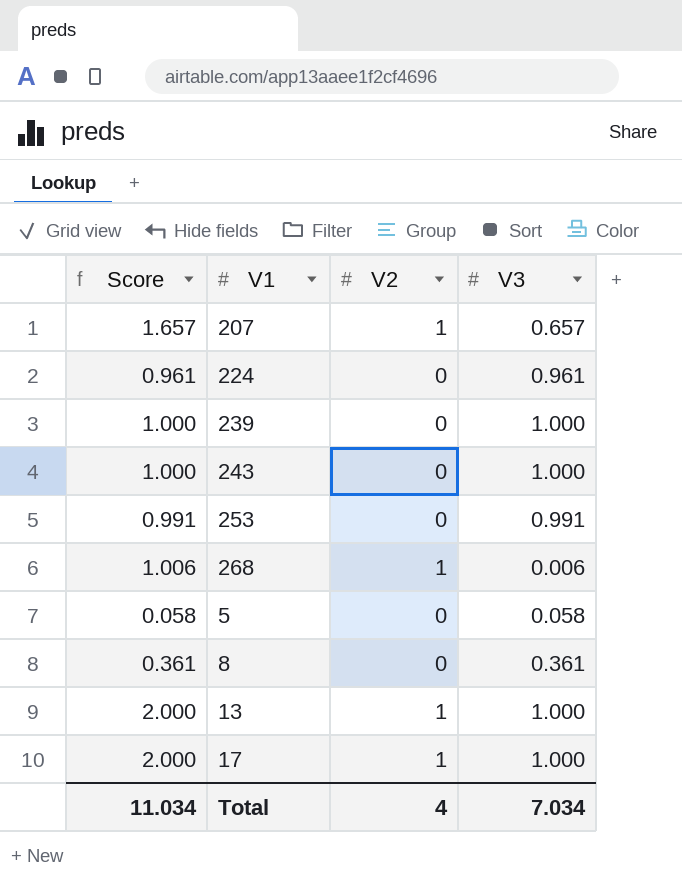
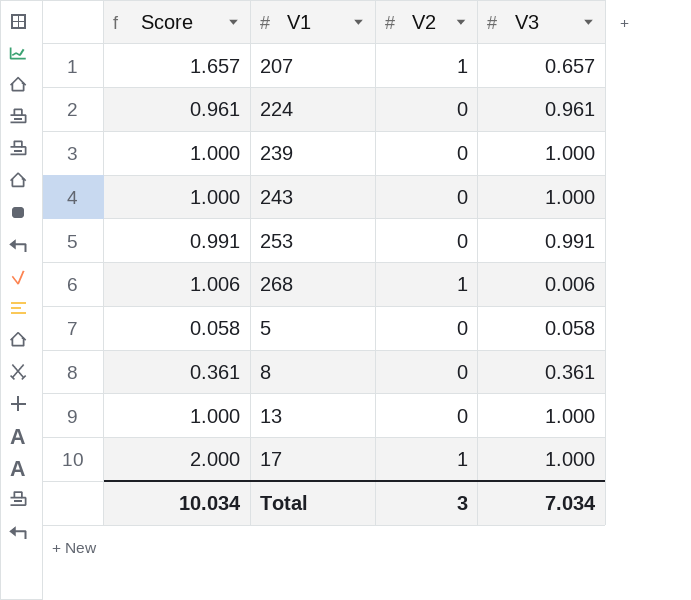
13 | Score: 2.000 -> 1.000
13 | V2: 1 -> 0
Total | Score: 11.034 -> 10.034
Total | V2: 4 -> 3

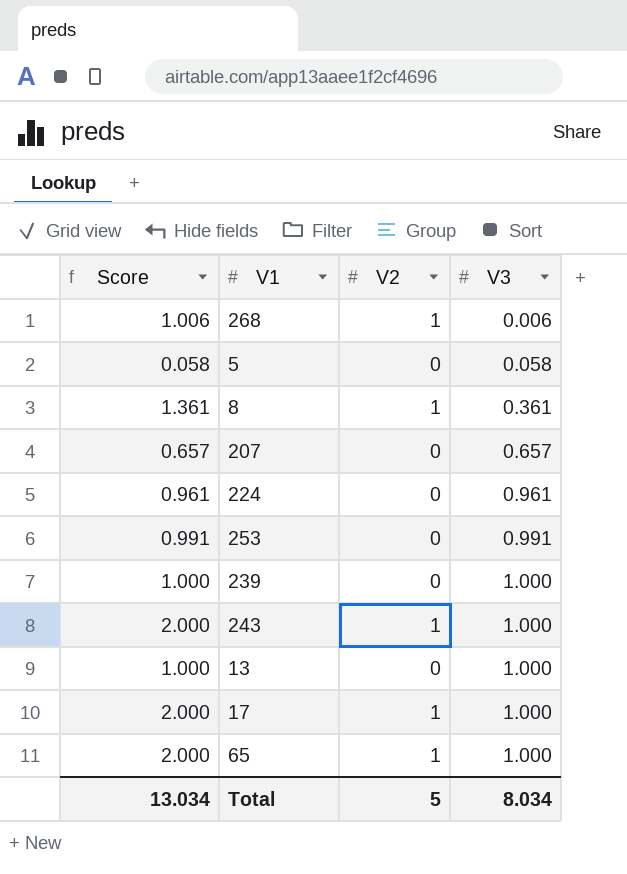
row order: none -> V3 ascending
8 | Score: 0.361 -> 1.361
8 | V2: 0 -> 1
207 | Score: 1.657 -> 0.657
207 | V2: 1 -> 0
243 | Score: 1.000 -> 2.000
243 | V2: 0 -> 1
row 65: none -> 2.000 | 1 | 1.000
Total | Score: 10.034 -> 13.034
Total | V2: 3 -> 5
Total | V3: 7.034 -> 8.034

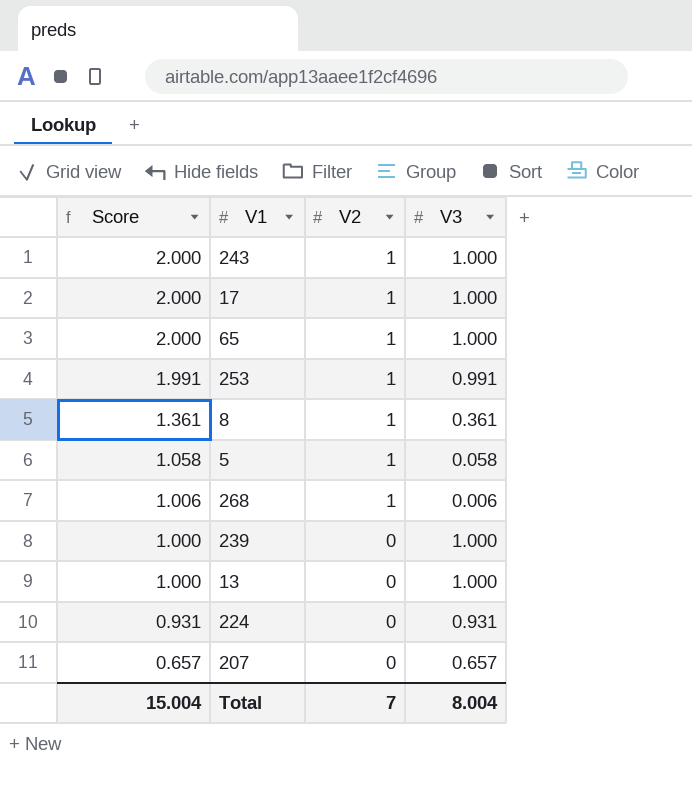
row order: V3 ascending -> Score descending
253 | Score: 0.991 -> 1.991
253 | V2: 0 -> 1
5 | Score: 0.058 -> 1.058
5 | V2: 0 -> 1
224 | Score: 0.961 -> 0.931
224 | V3: 0.961 -> 0.931
Total | Score: 13.034 -> 15.004
Total | V2: 5 -> 7
Total | V3: 8.034 -> 8.004

